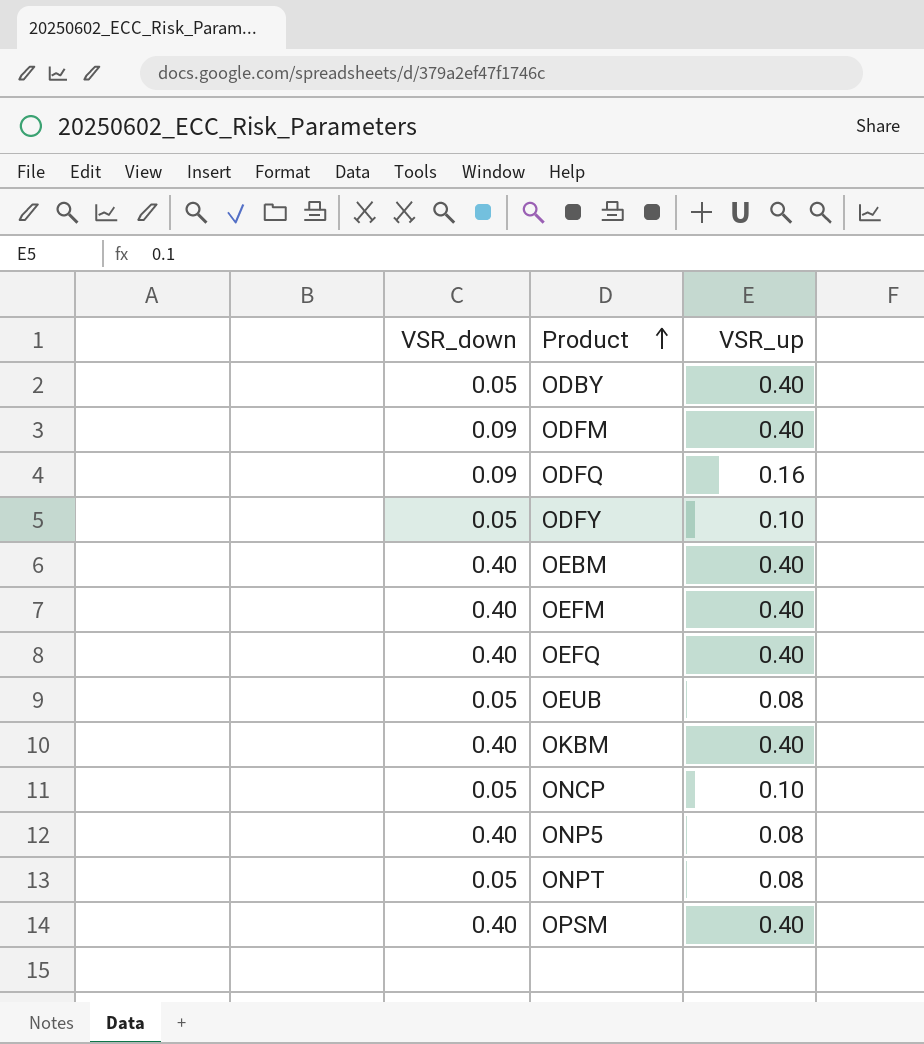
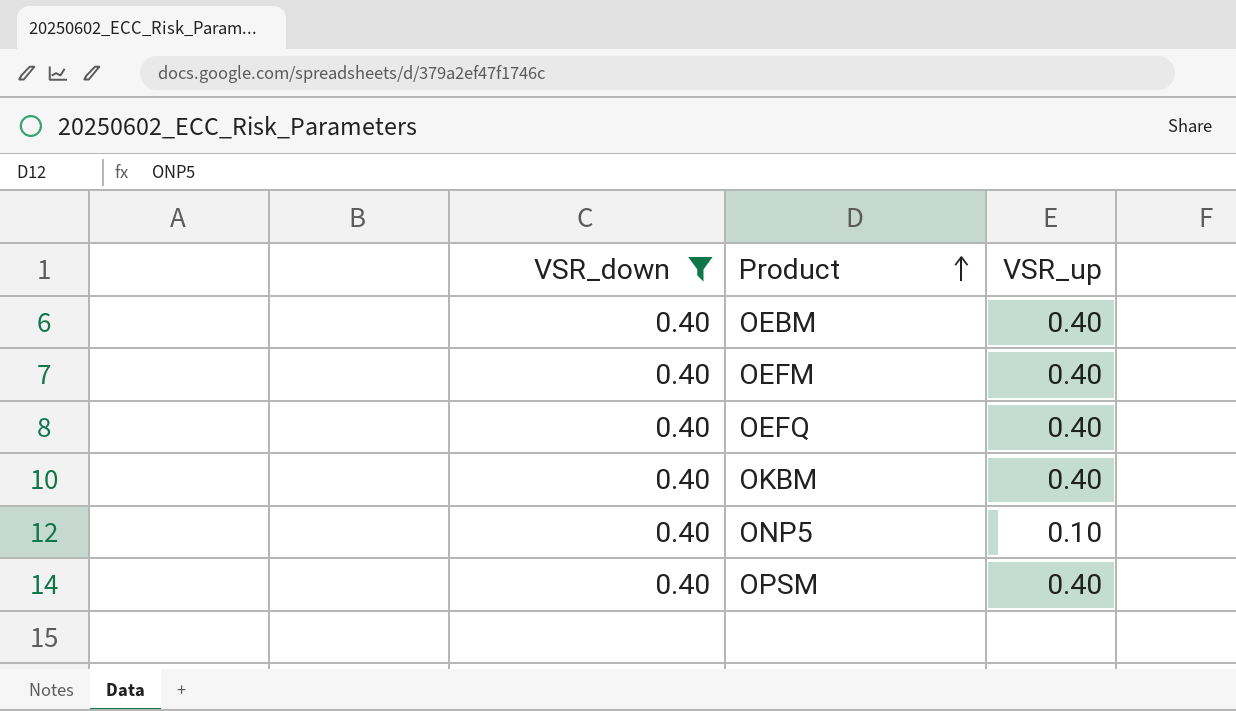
filter: none -> VSR_down = 0.40
ONP5 | VSR_up: 0.08 -> 0.10

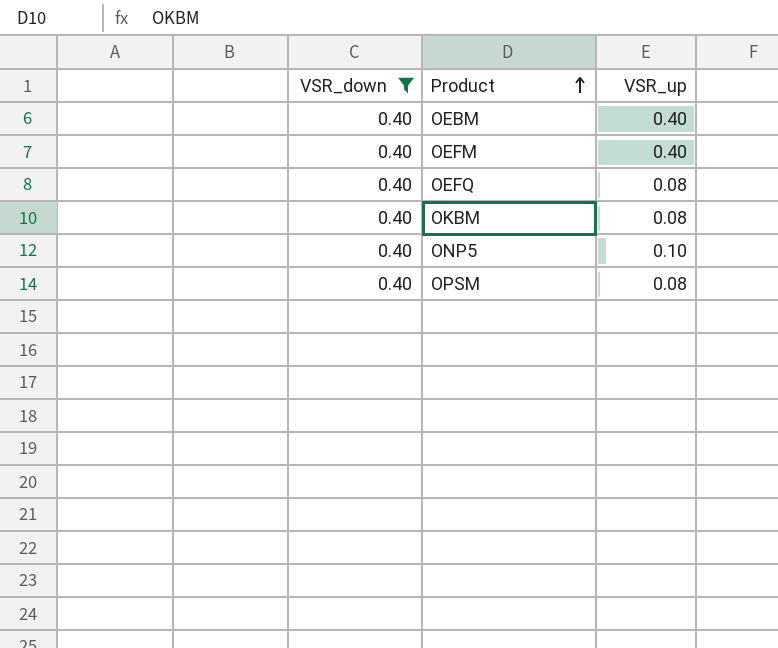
OEFQ | VSR_up: 0.40 -> 0.08
OKBM | VSR_up: 0.40 -> 0.08
OPSM | VSR_up: 0.40 -> 0.08

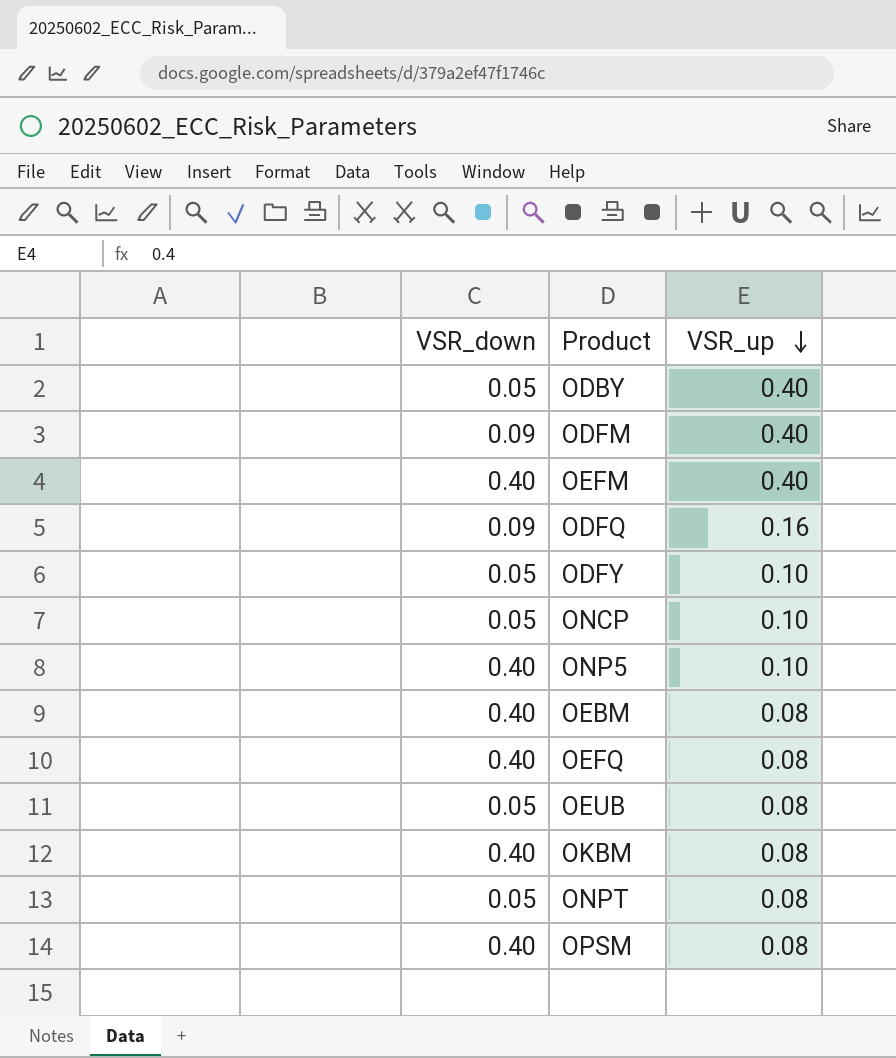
filter: VSR_down = 0.40 -> none
row order: Product ascending -> VSR_up descending
OEBM | VSR_up: 0.40 -> 0.08

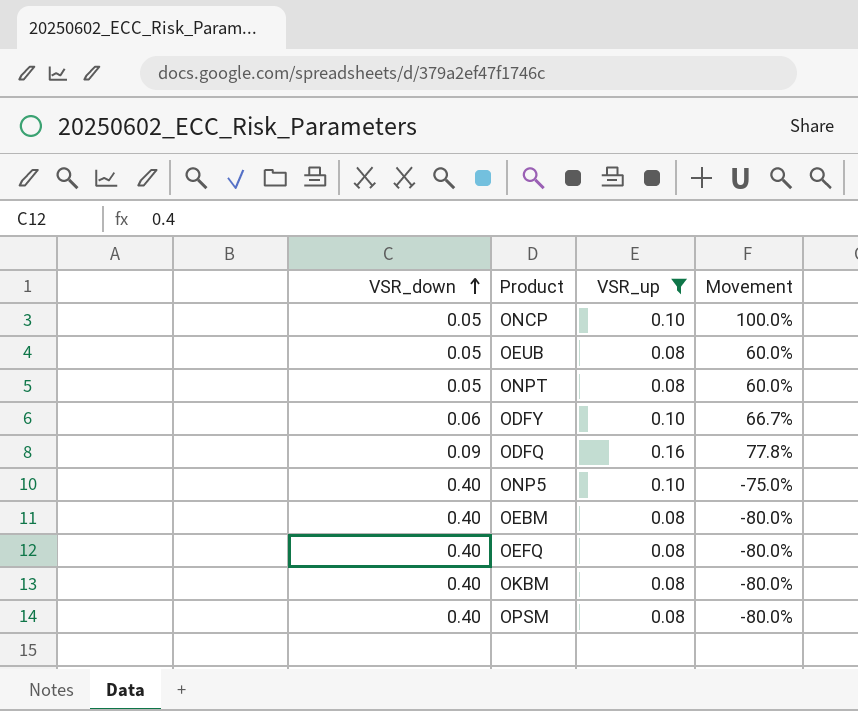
filter: none -> VSR_up != 0.40
row order: VSR_up descending -> VSR_down ascending
column Movement | formula: none -> ([VSR_up] - [VSR_down]) / [VSR_down]
ODFY | VSR_down: 0.05 -> 0.06

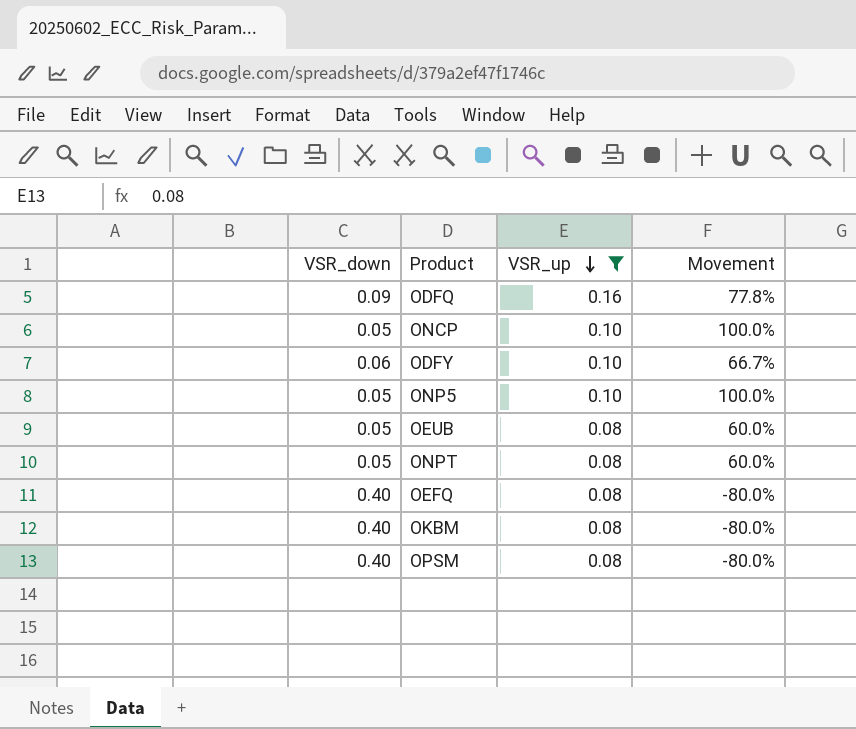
row order: VSR_down ascending -> VSR_up descending
row OEBM: 0.40 | 0.08 | -80.0% -> none
ONP5 | VSR_down: 0.40 -> 0.05
ONP5 | Movement: -75.0% -> 100.0%

